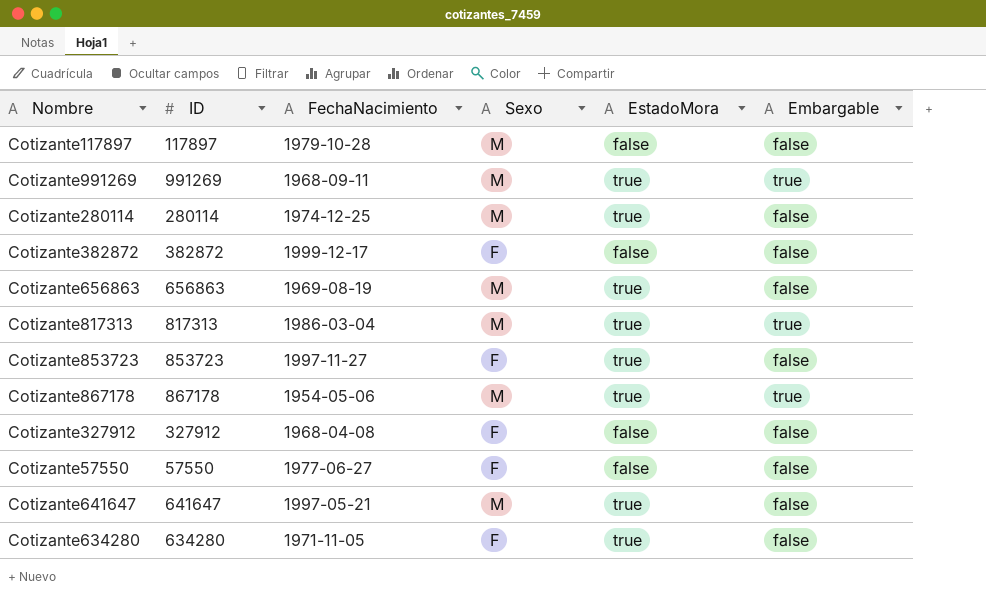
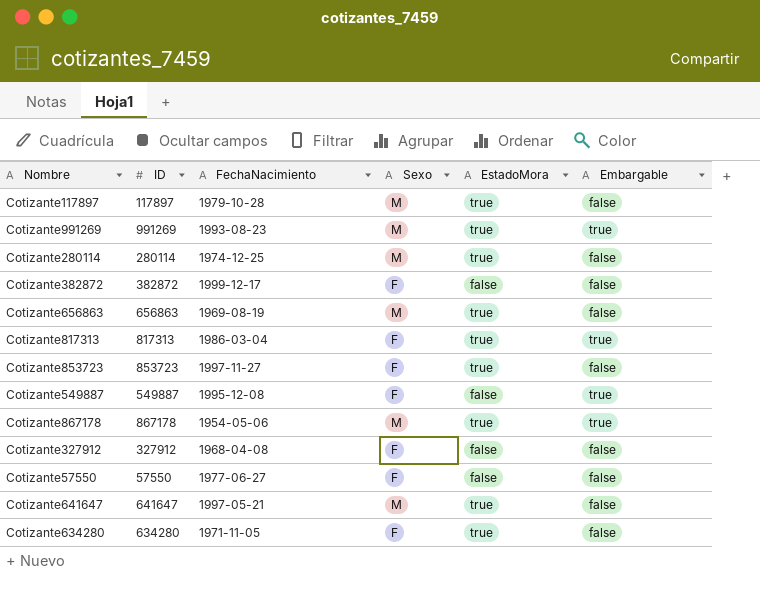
Cotizante117897 | EstadoMora: false -> true
Cotizante991269 | FechaNacimiento: 1968-09-11 -> 1993-08-23
Cotizante817313 | Sexo: M -> F
row Cotizante549887: none -> 549887 | 1995-12-08 | F | false | true

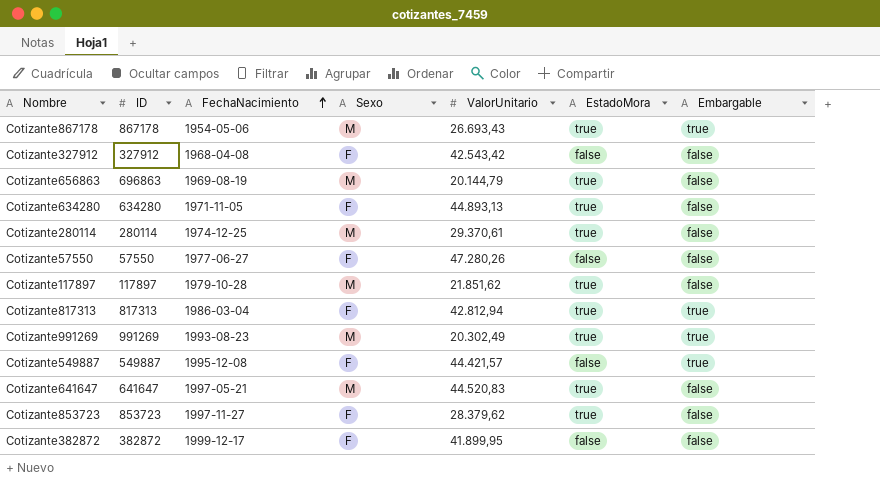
row order: none -> FechaNacimiento ascending
column ValorUnitario | position: none -> 5
Cotizante656863 | ID: 656863 -> 696863

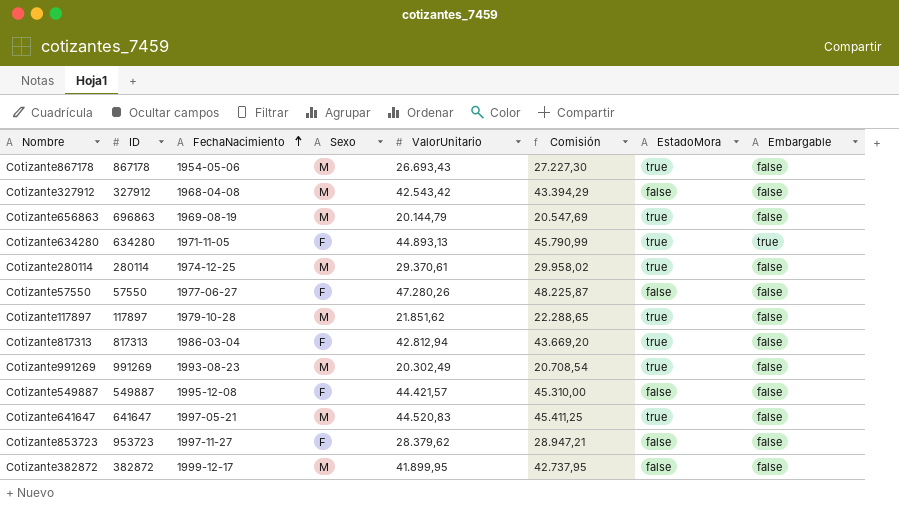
column Comisión | formula: none -> [ValorUnitario] * 1,02
Cotizante867178 | Embargable: true -> false
Cotizante327912 | Sexo: F -> M
Cotizante634280 | Embargable: false -> true
Cotizante817313 | Embargable: true -> false
Cotizante991269 | Embargable: true -> false
Cotizante549887 | Embargable: true -> false
Cotizante853723 | ID: 853723 -> 953723
Cotizante853723 | EstadoMora: true -> false
Cotizante382872 | Sexo: F -> M

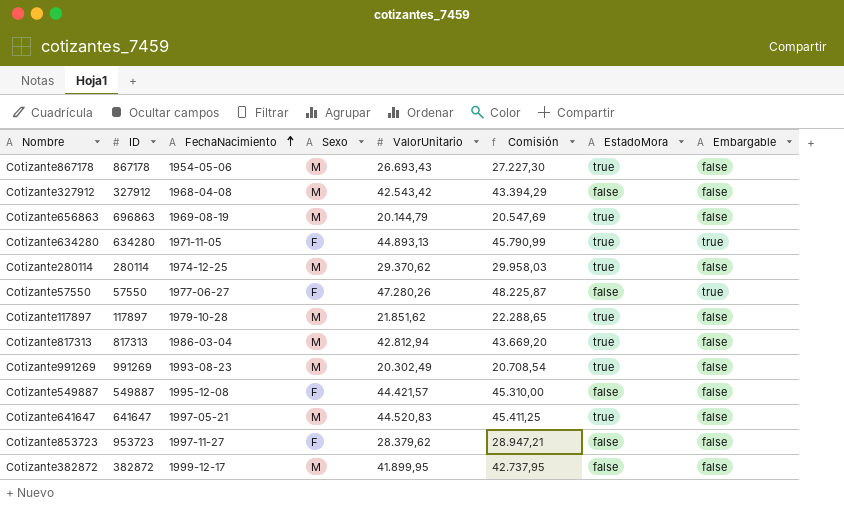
Cotizante280114 | ValorUnitario: 29.370,61 -> 29.370,62
Cotizante280114 | Comisión: 29.958,02 -> 29.958,03
Cotizante57550 | Embargable: false -> true
Cotizante817313 | Sexo: F -> M

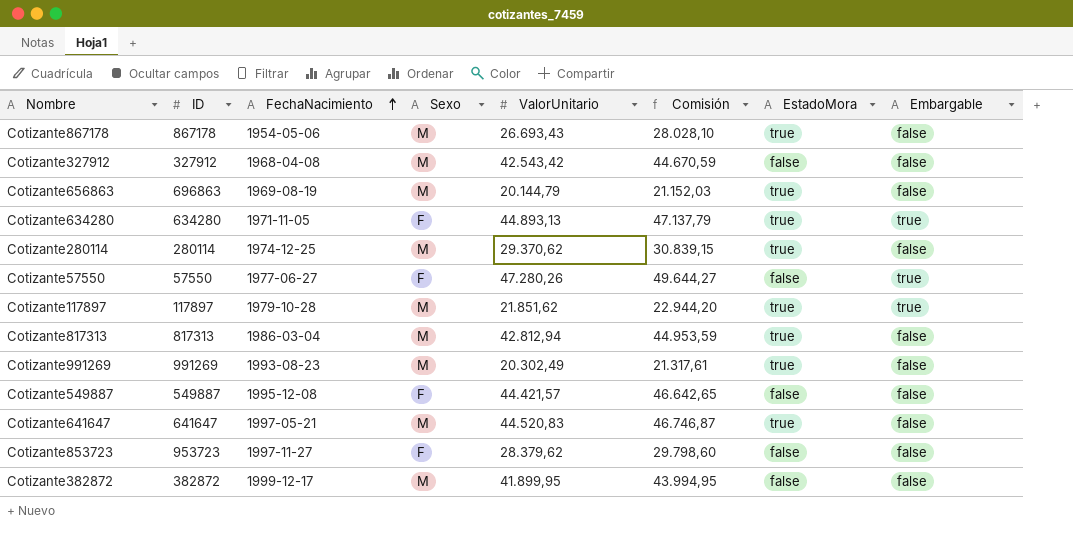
column Comisión | formula: [ValorUnitario] * 1,02 -> [ValorUnitario] * 1,05
Cotizante117897 | Embargable: false -> true

